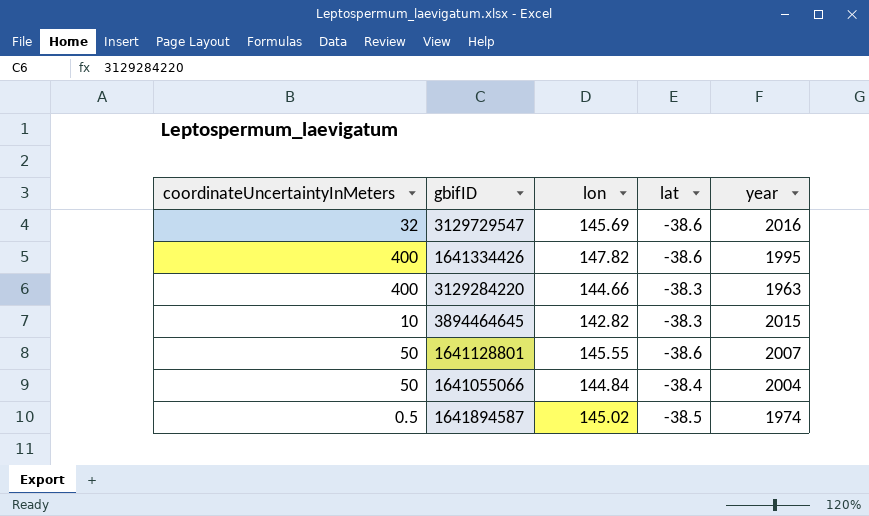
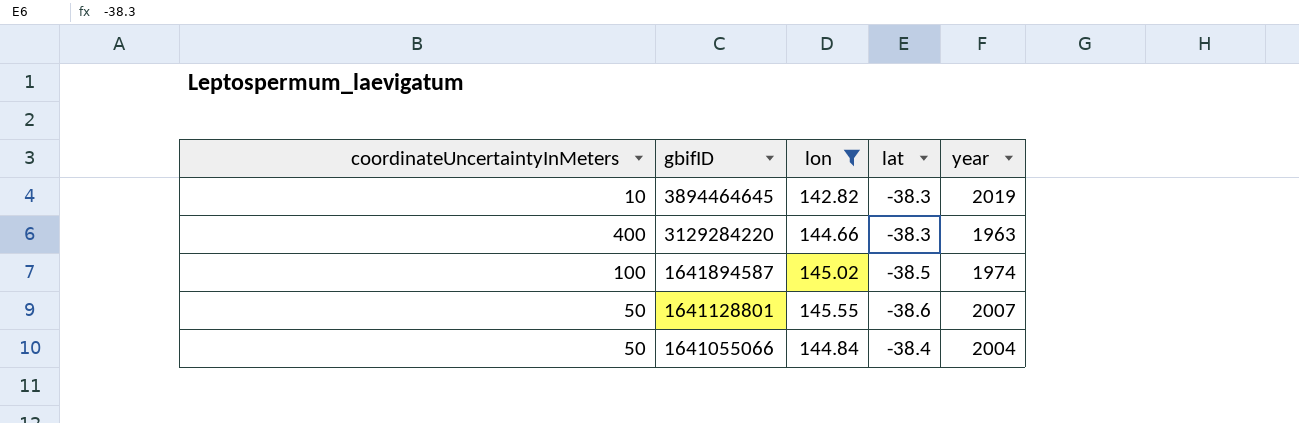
filter: none -> lon <= 145.55
row order: none -> gbifID descending
3894464645 | year: 2015 -> 2019
1641894587 | coordinateUncertaintyInMeters: 0.5 -> 100

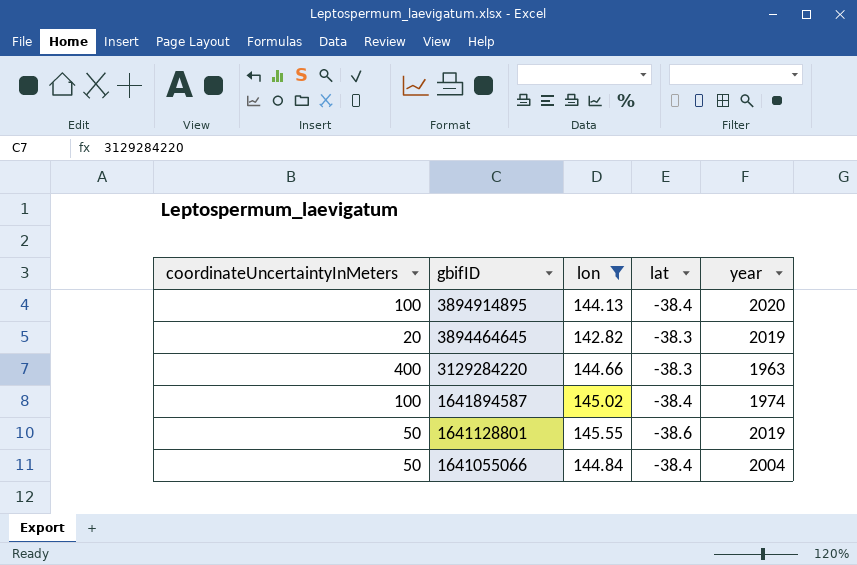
row 3894914895: none -> 100 | 144.13 | -38.4 | 2020
3894464645 | coordinateUncertaintyInMeters: 10 -> 20
1641894587 | lat: -38.5 -> -38.4
1641128801 | year: 2007 -> 2019

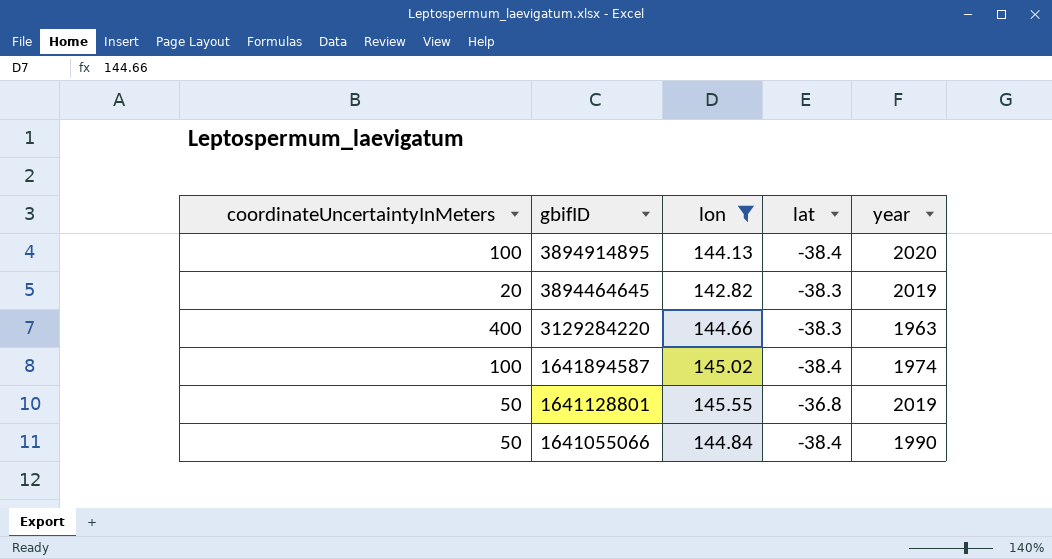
1641128801 | lat: -38.6 -> -36.8
1641055066 | year: 2004 -> 1990

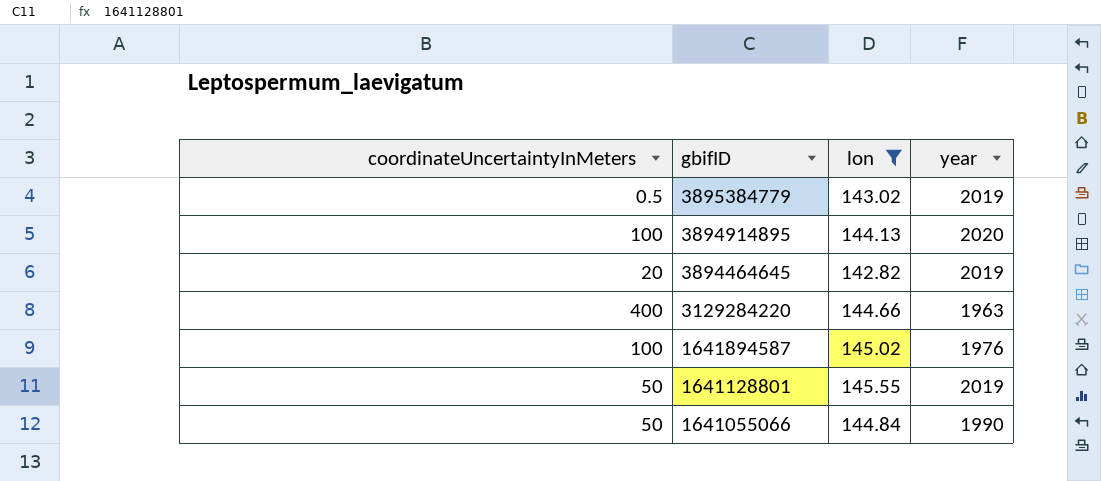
column lat | position: 4 -> none
row 3895384779: none -> 0.5 | 143.02 | 2019
1641894587 | year: 1974 -> 1976

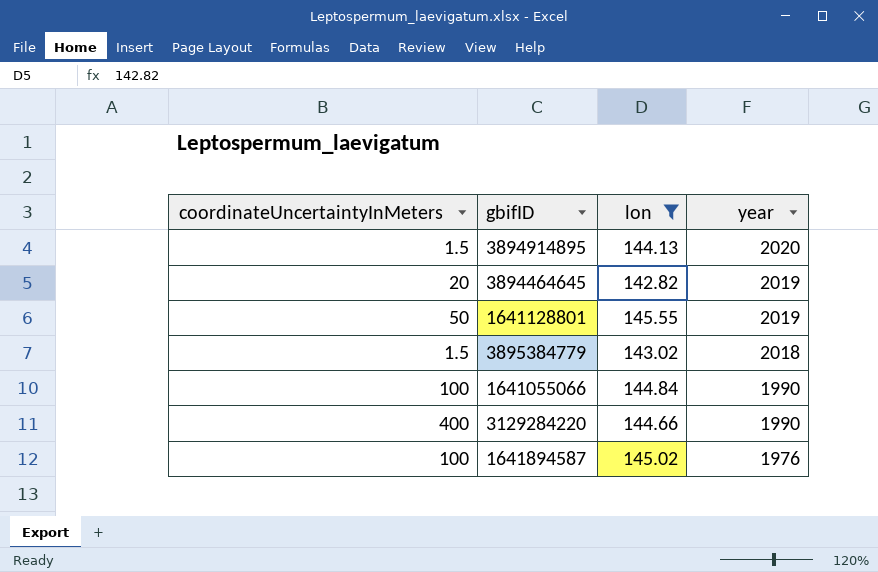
row order: gbifID descending -> year descending
3894914895 | coordinateUncertaintyInMeters: 100 -> 1.5
3895384779 | coordinateUncertaintyInMeters: 0.5 -> 1.5
3895384779 | year: 2019 -> 2018
1641055066 | coordinateUncertaintyInMeters: 50 -> 100
3129284220 | year: 1963 -> 1990

